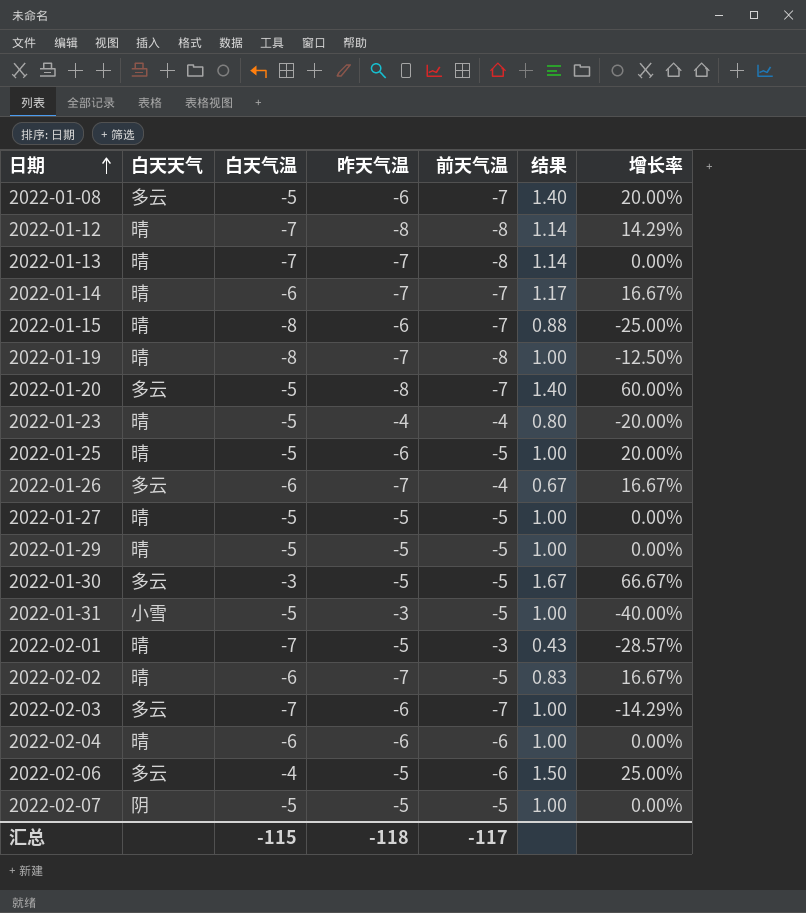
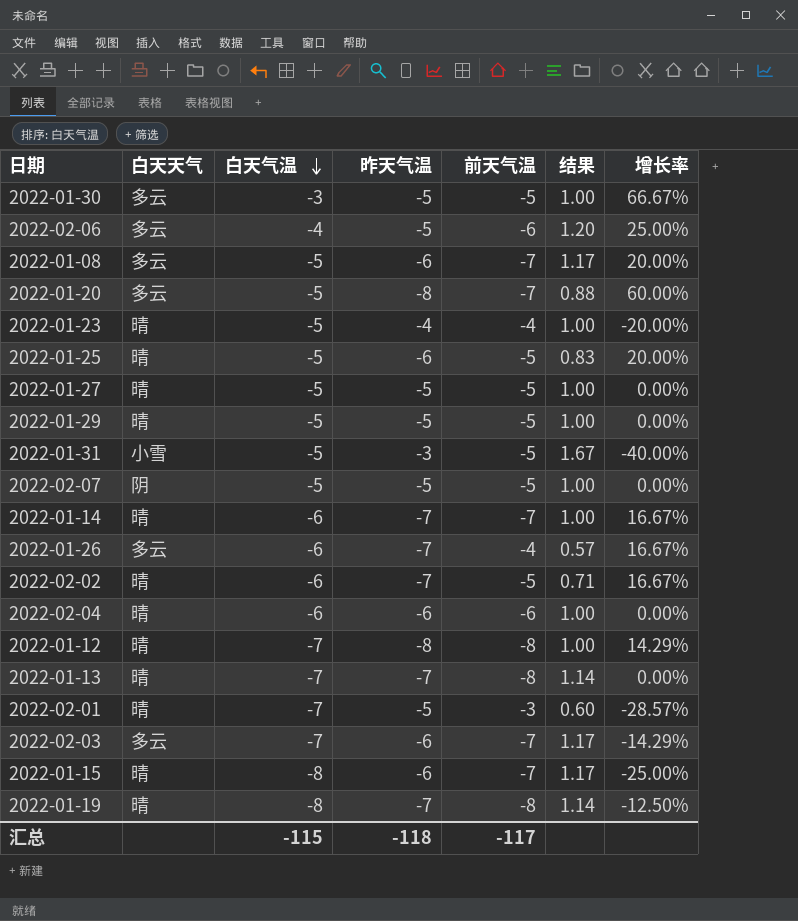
row order: 日期 ascending -> 白天气温 descending
column 结果 | formula: [前天气温] / [白天气温] -> [前天气温] / [昨天气温]

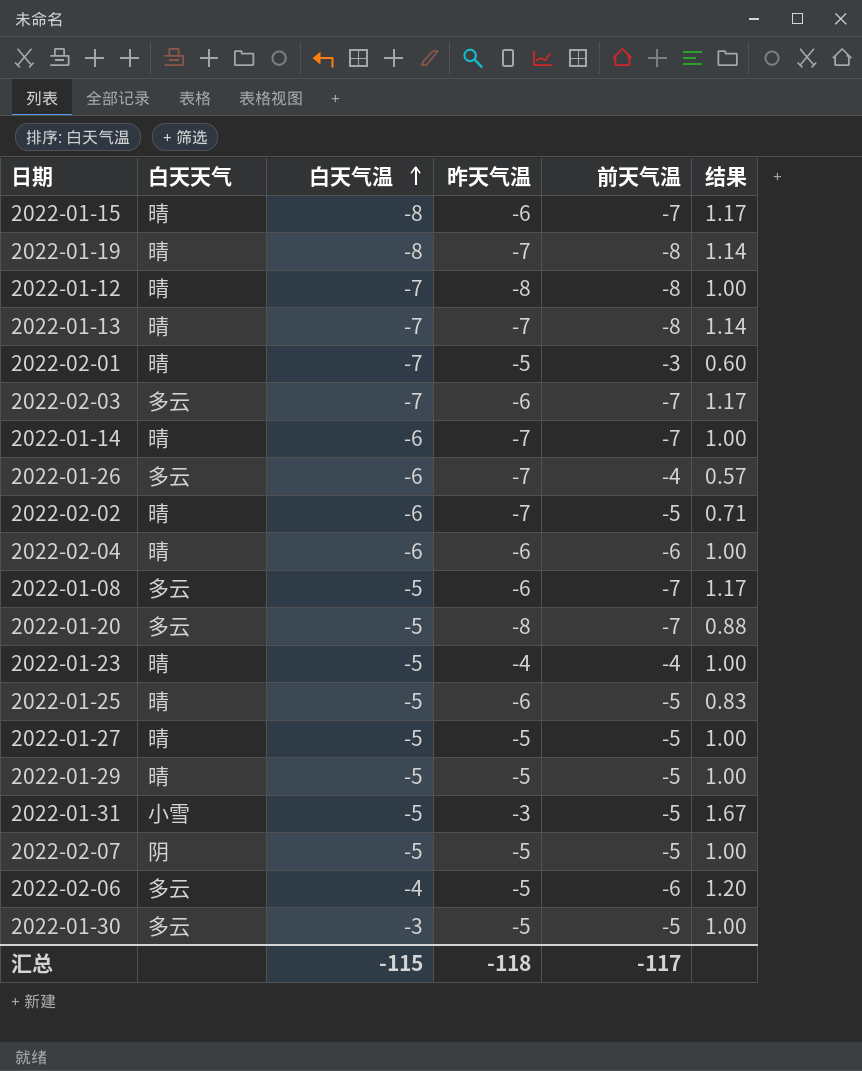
row order: 白天气温 descending -> 白天气温 ascending
column 增长率 | formula: ([昨天气温] - [白天气温]) / [白天气温] -> none

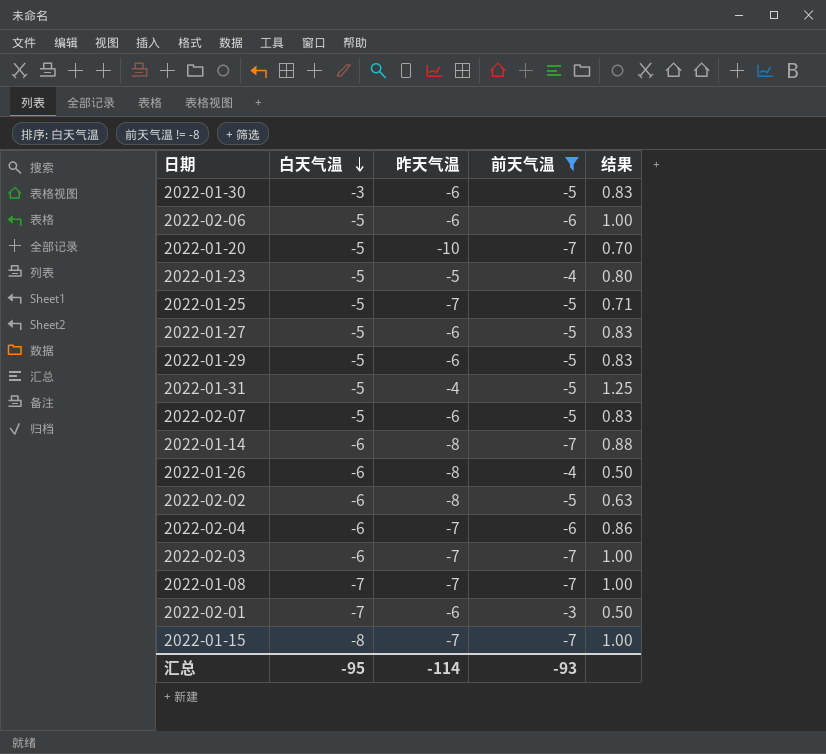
filter: none -> 前天气温 != -8
row order: 白天气温 ascending -> 白天气温 descending
column 白天天气 | position: 2 -> none
2022-01-30 | 昨天气温: -5 -> -6
2022-01-30 | 结果: 1.00 -> 0.83
2022-02-06 | 白天气温: -4 -> -5
2022-02-06 | 昨天气温: -5 -> -6
2022-02-06 | 结果: 1.20 -> 1.00
2022-01-20 | 昨天气温: -8 -> -10
2022-01-20 | 结果: 0.88 -> 0.70
2022-01-23 | 昨天气温: -4 -> -5
2022-01-23 | 结果: 1.00 -> 0.80
2022-01-25 | 昨天气温: -6 -> -7
2022-01-25 | 结果: 0.83 -> 0.71
2022-01-27 | 昨天气温: -5 -> -6
2022-01-27 | 结果: 1.00 -> 0.83
2022-01-29 | 昨天气温: -5 -> -6
2022-01-29 | 结果: 1.00 -> 0.83
2022-01-31 | 昨天气温: -3 -> -4
2022-01-31 | 结果: 1.67 -> 1.25
2022-02-07 | 昨天气温: -5 -> -6
2022-02-07 | 结果: 1.00 -> 0.83
2022-01-14 | 昨天气温: -7 -> -8
2022-01-14 | 结果: 1.00 -> 0.88
2022-01-26 | 昨天气温: -7 -> -8
2022-01-26 | 结果: 0.57 -> 0.50
2022-02-02 | 昨天气温: -7 -> -8
2022-02-02 | 结果: 0.71 -> 0.63
2022-02-04 | 昨天气温: -6 -> -7
2022-02-04 | 结果: 1.00 -> 0.86
2022-02-03 | 白天气温: -7 -> -6
2022-02-03 | 昨天气温: -6 -> -7
2022-02-03 | 结果: 1.17 -> 1.00
2022-01-08 | 白天气温: -5 -> -7
2022-01-08 | 昨天气温: -6 -> -7
2022-01-08 | 结果: 1.17 -> 1.00
2022-02-01 | 昨天气温: -5 -> -6
2022-02-01 | 结果: 0.60 -> 0.50
2022-01-15 | 昨天气温: -6 -> -7
2022-01-15 | 结果: 1.17 -> 1.00
汇总 | 白天气温: -115 -> -95
汇总 | 昨天气温: -118 -> -114
汇总 | 前天气温: -117 -> -93

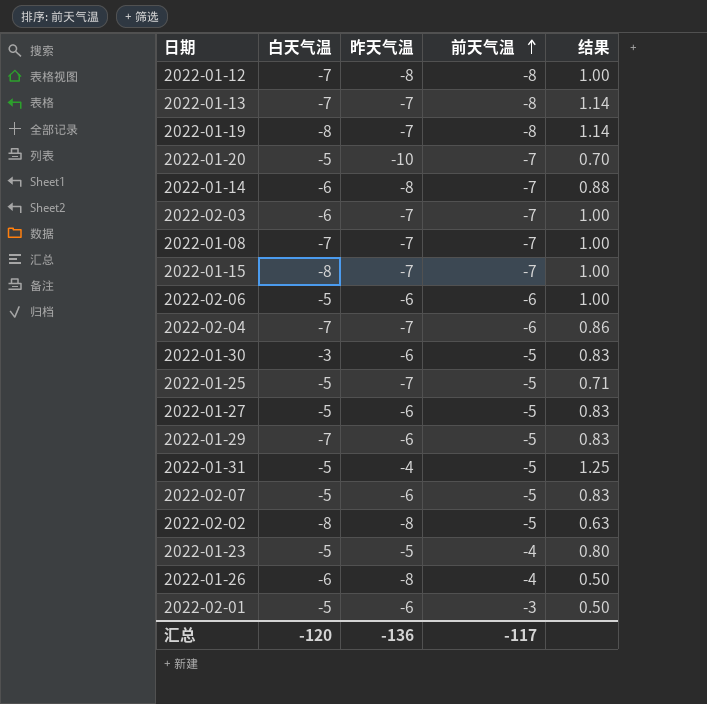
filter: 前天气温 != -8 -> none
row order: 白天气温 descending -> 前天气温 ascending
2022-02-04 | 白天气温: -6 -> -7
2022-01-29 | 白天气温: -5 -> -7
2022-02-02 | 白天气温: -6 -> -8
2022-02-01 | 白天气温: -7 -> -5
汇总 | 白天气温: -95 -> -120
汇总 | 昨天气温: -114 -> -136
汇总 | 前天气温: -93 -> -117

